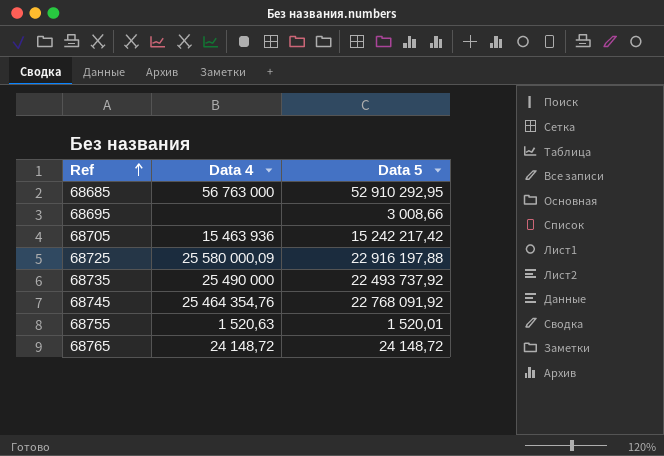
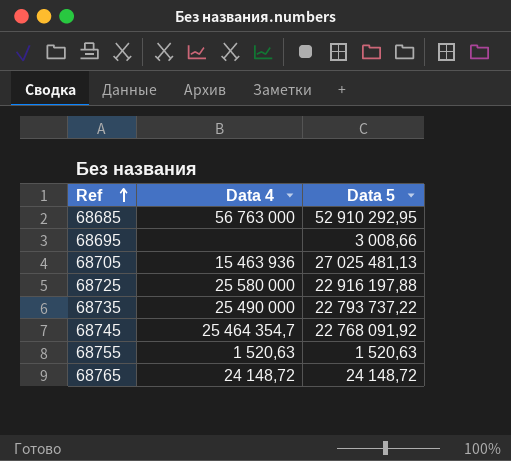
68705 | Data 5: 15 242 217,42 -> 27 025 481,13
68725 | Data 4: 25 580 000,09 -> 25 580 000
68735 | Data 5: 22 493 737,92 -> 22 793 737,22
68745 | Data 4: 25 464 354,76 -> 25 464 354,7
68755 | Data 5: 1 520,01 -> 1 520,63

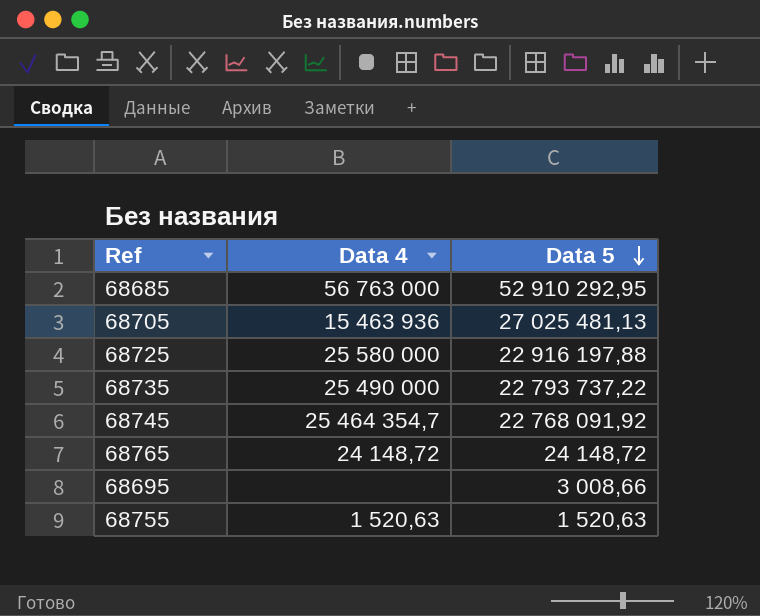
row order: Ref ascending -> Data 5 descending

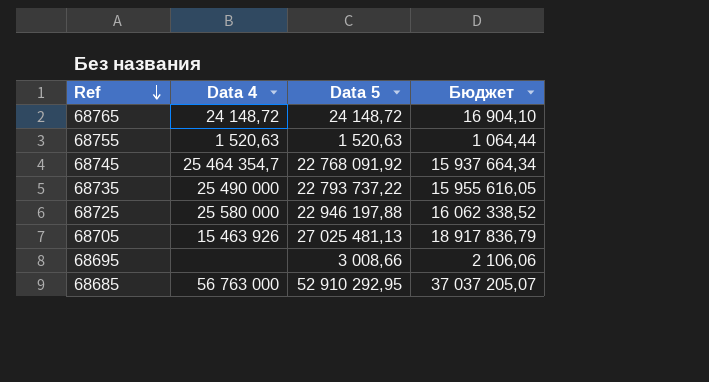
row order: Data 5 descending -> Ref descending
column Бюджет | formula: none -> [Data 5] * 0,7
68725 | Data 5: 22 916 197,88 -> 22 946 197,88
68705 | Data 4: 15 463 936 -> 15 463 926

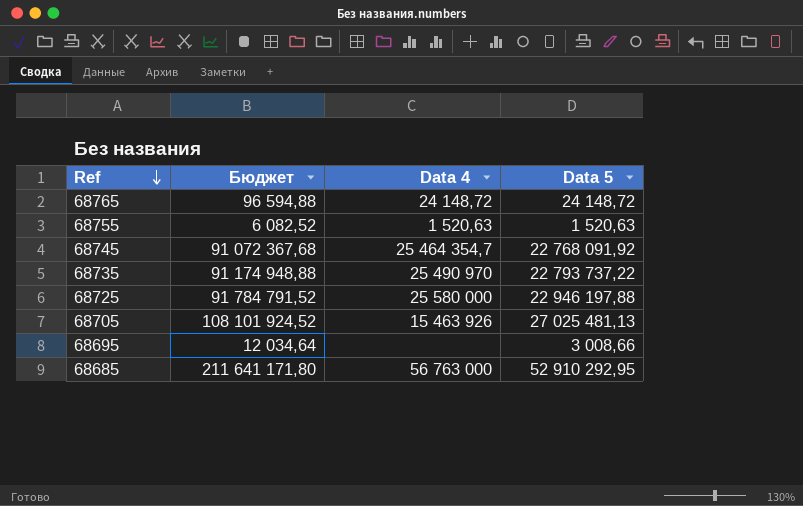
column Бюджет | formula: [Data 5] * 0,7 -> [Data 5] * 4
column Бюджет | position: 4 -> 2
68735 | Data 4: 25 490 000 -> 25 490 970

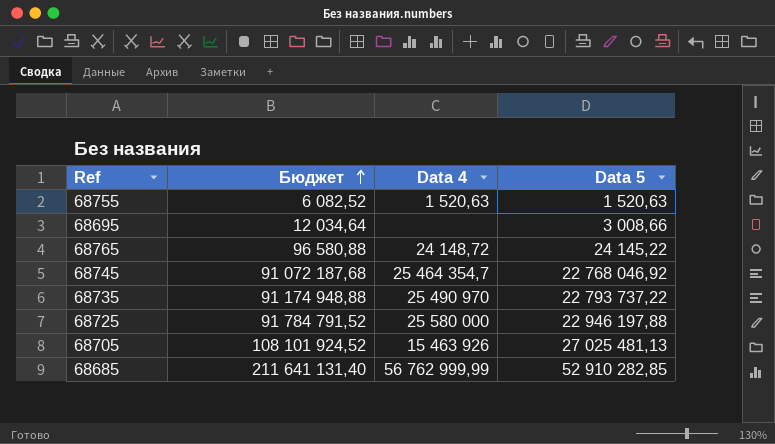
row order: Ref descending -> Бюджет ascending
68765 | Бюджет: 96 594,88 -> 96 580,88
68765 | Data 5: 24 148,72 -> 24 145,22
68745 | Бюджет: 91 072 367,68 -> 91 072 187,68
68745 | Data 5: 22 768 091,92 -> 22 768 046,92
68685 | Бюджет: 211 641 171,80 -> 211 641 131,40
68685 | Data 4: 56 763 000 -> 56 762 999,99
68685 | Data 5: 52 910 292,95 -> 52 910 282,85

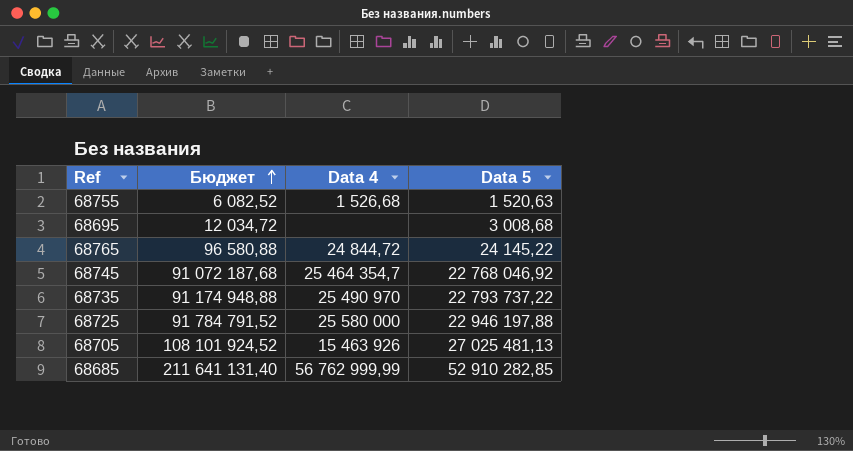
68755 | Data 4: 1 520,63 -> 1 526,68
68695 | Бюджет: 12 034,64 -> 12 034,72
68695 | Data 5: 3 008,66 -> 3 008,68
68765 | Data 4: 24 148,72 -> 24 844,72

